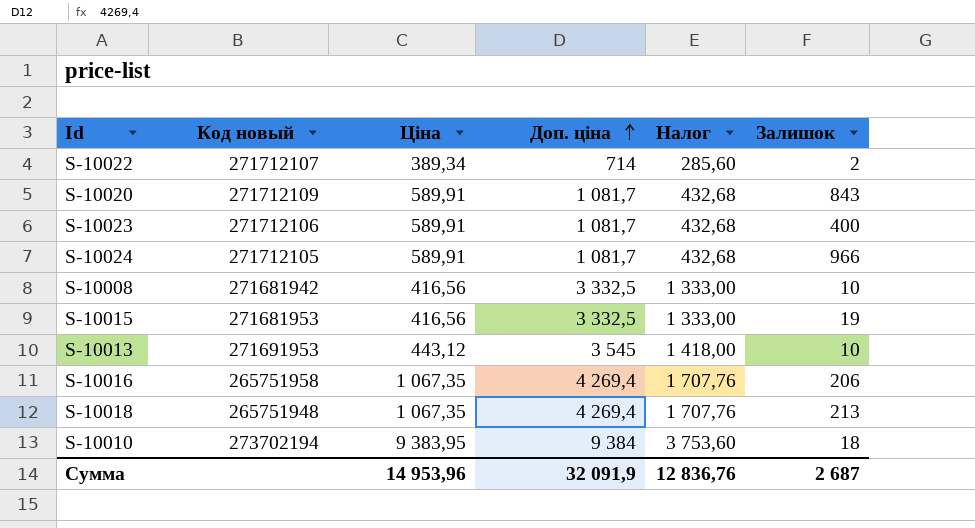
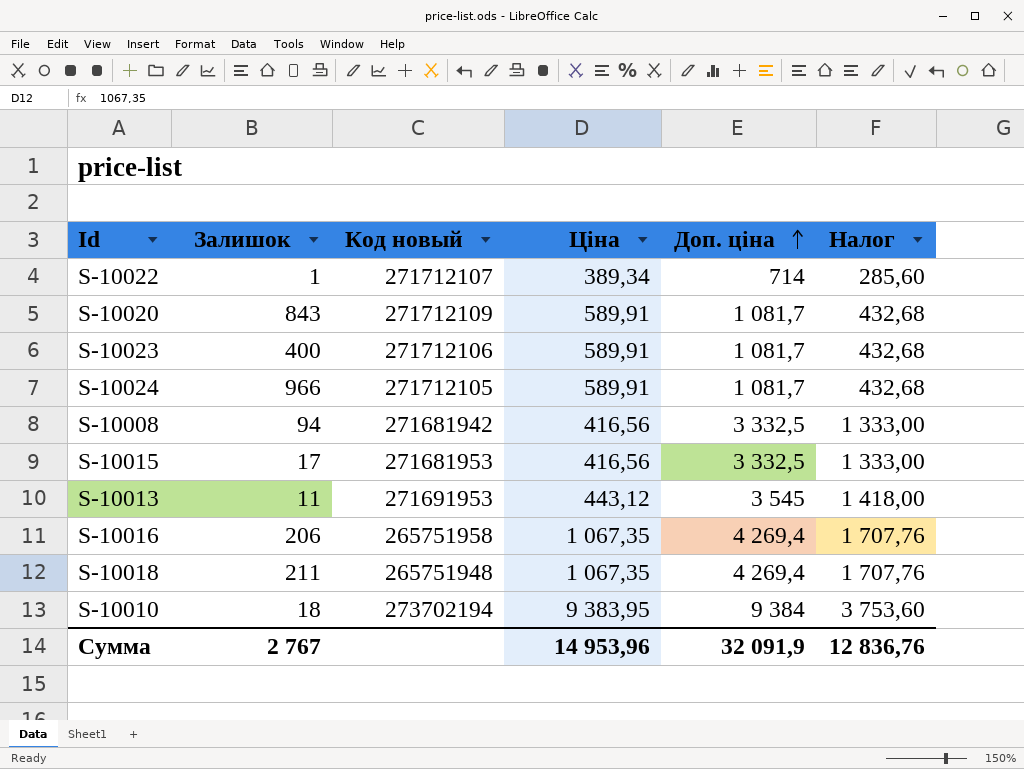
column Залишок | position: 6 -> 2
S-10022 | Залишок: 2 -> 1
S-10008 | Залишок: 10 -> 94
S-10015 | Залишок: 19 -> 17
S-10013 | Залишок: 10 -> 11
S-10018 | Залишок: 213 -> 211
Сумма | Залишок: 2 687 -> 2 767

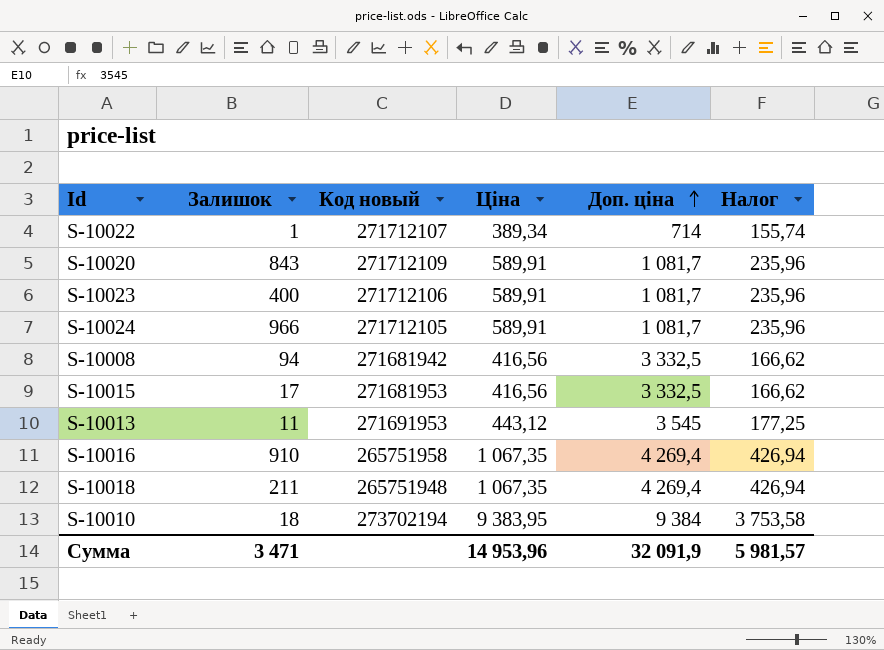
column Налог | formula: [Доп. ціна] * 0,4 -> [Ціна] * 0,4
S-10016 | Залишок: 206 -> 910
Сумма | Залишок: 2 767 -> 3 471
Сумма | Налог: 12 836,76 -> 5 981,57

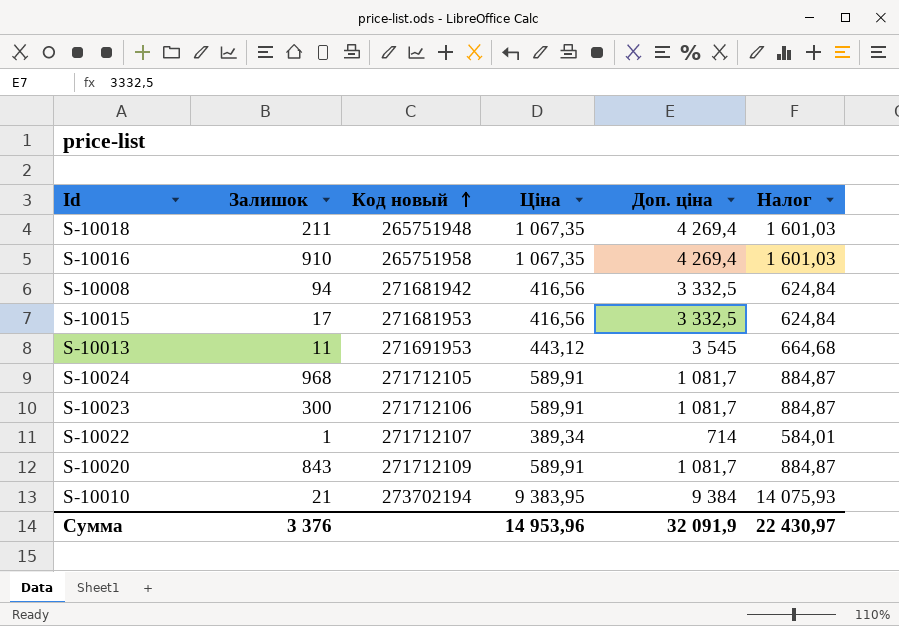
row order: Доп. ціна ascending -> Код новый ascending
column Налог | formula: [Ціна] * 0,4 -> [Ціна] * 1,5
S-10024 | Залишок: 966 -> 968
S-10023 | Залишок: 400 -> 300
S-10010 | Залишок: 18 -> 21
Сумма | Залишок: 3 471 -> 3 376
Сумма | Налог: 5 981,57 -> 22 430,97

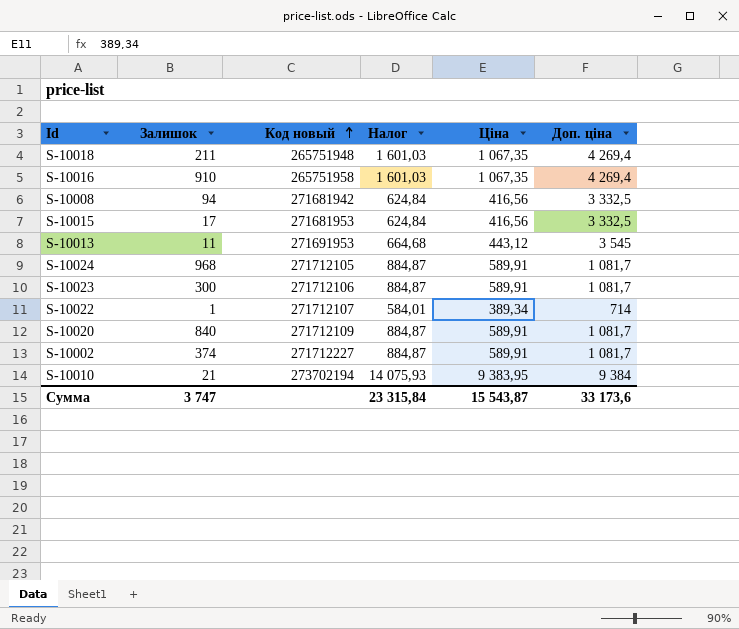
column Налог | position: 6 -> 4
S-10020 | Залишок: 843 -> 840
row S-10002: none -> 374 | 271712227 | 884,87 | 589,91 | 1 081,7
Сумма | Залишок: 3 376 -> 3 747
Сумма | Налог: 22 430,97 -> 23 315,84
Сумма | Ціна: 14 953,96 -> 15 543,87
Сумма | Доп. ціна: 32 091,9 -> 33 173,6

